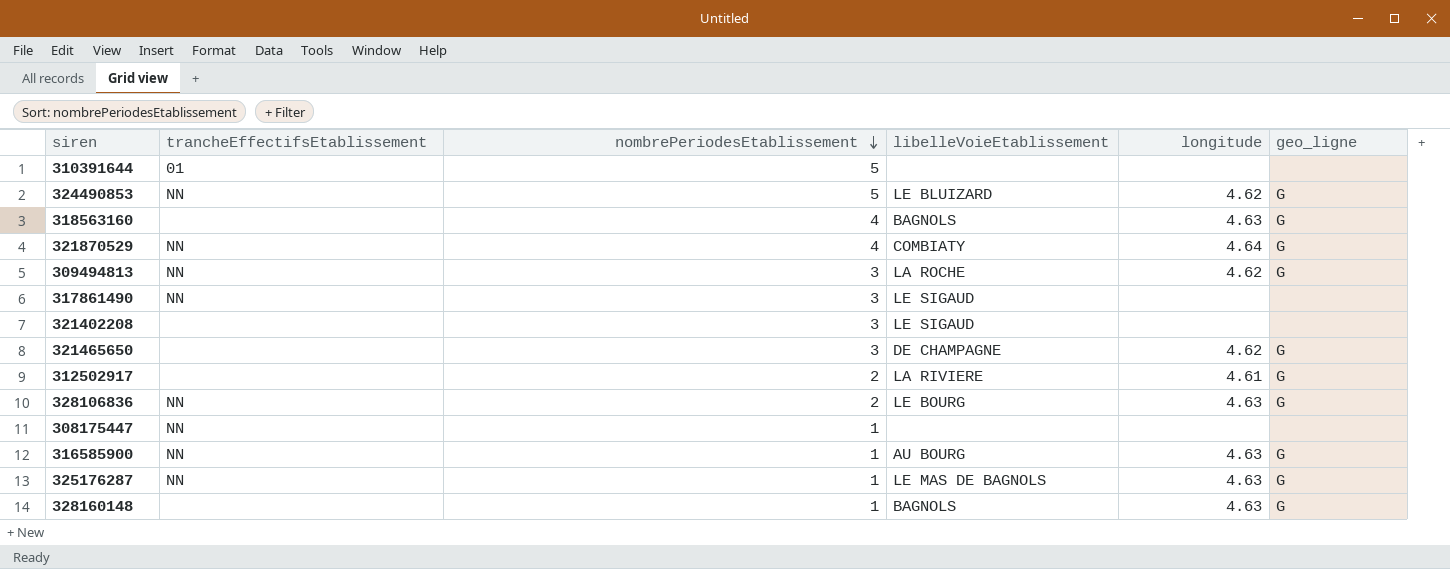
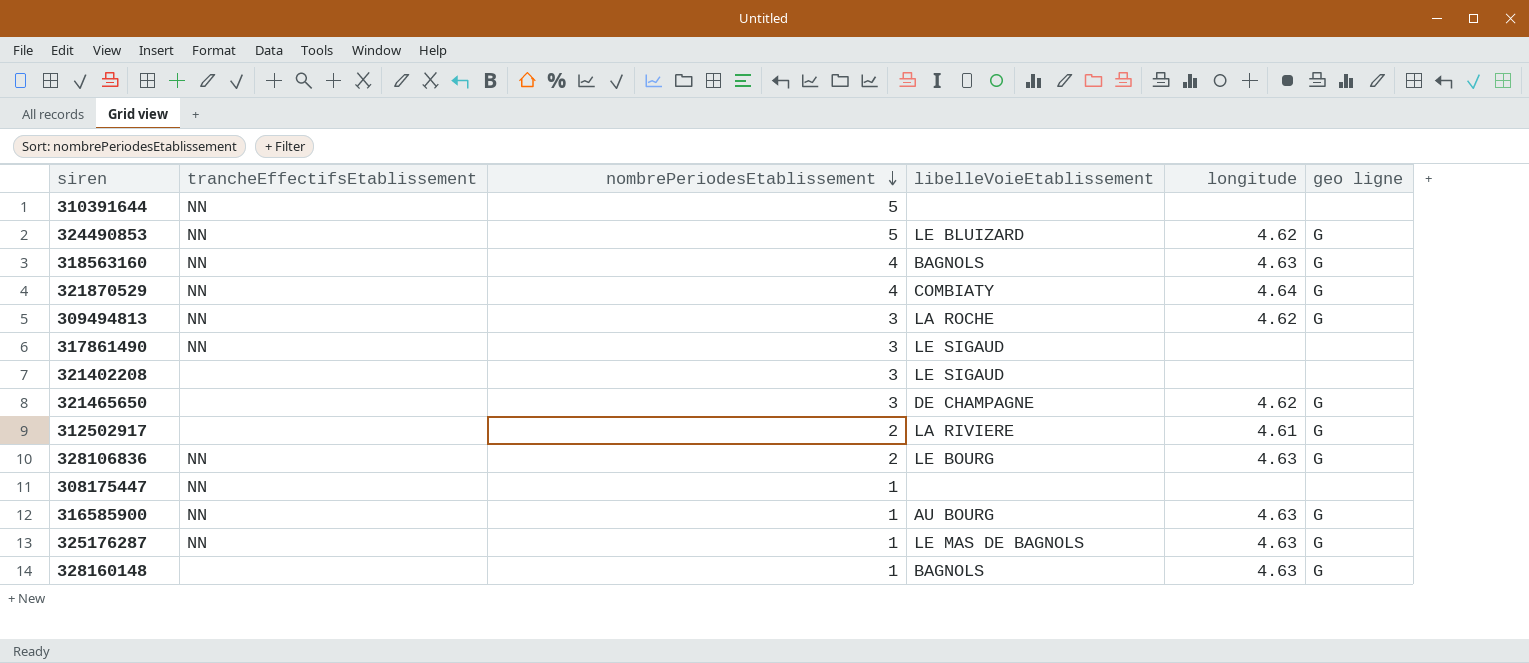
column name: geo_ligne -> geo ligne
310391644 | trancheEffectifsEtablissement: 01 -> NN
318563160 | trancheEffectifsEtablissement: none -> NN

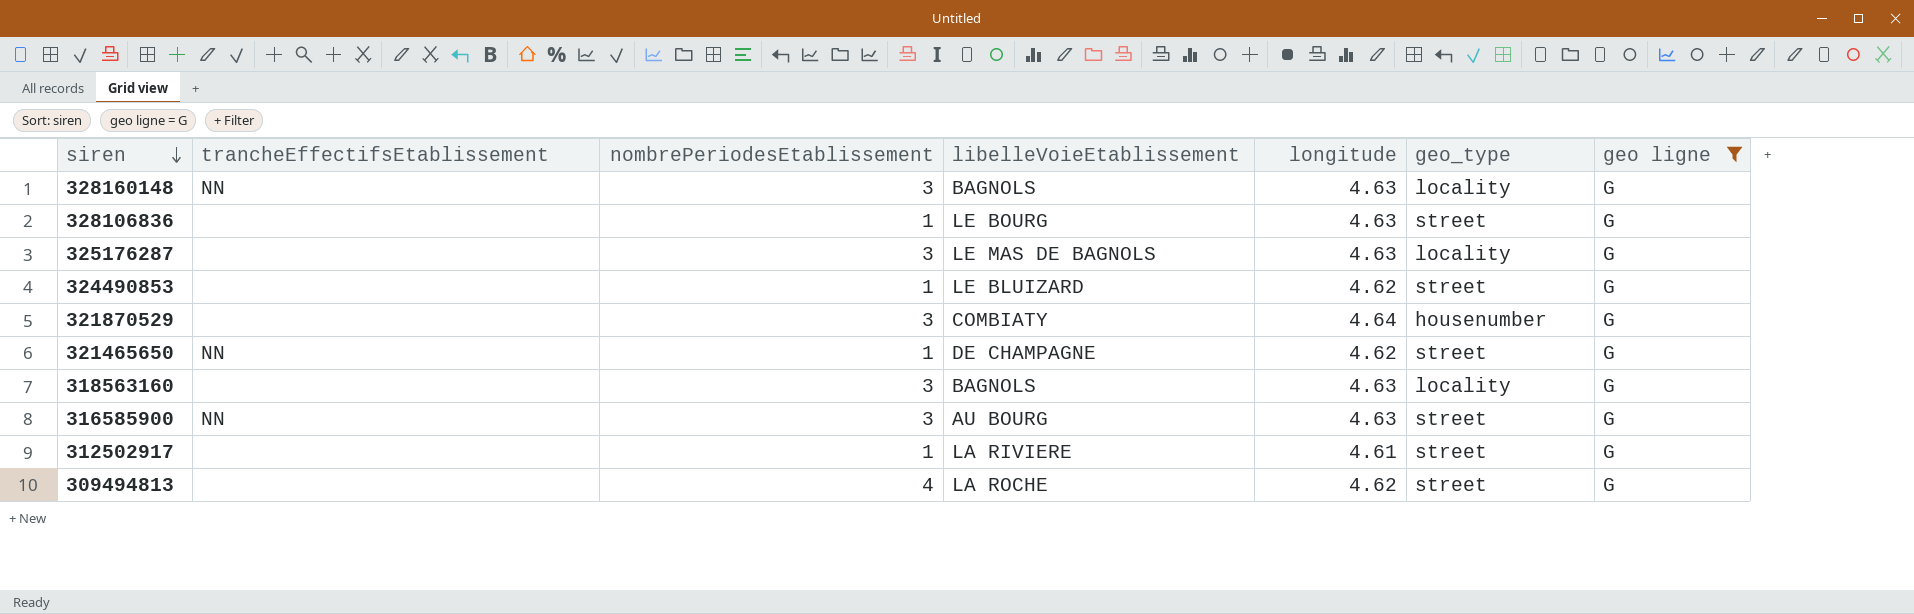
filter: none -> geo ligne = G
row order: nombrePeriodesEtablissement descending -> siren descending
column geo_type | position: none -> 6
328160148 | trancheEffectifsEtablissement: none -> NN
328160148 | nombrePeriodesEtablissement: 1 -> 3
328106836 | trancheEffectifsEtablissement: NN -> none
328106836 | nombrePeriodesEtablissement: 2 -> 1
325176287 | trancheEffectifsEtablissement: NN -> none
325176287 | nombrePeriodesEtablissement: 1 -> 3
324490853 | trancheEffectifsEtablissement: NN -> none
324490853 | nombrePeriodesEtablissement: 5 -> 1
321870529 | trancheEffectifsEtablissement: NN -> none
321870529 | nombrePeriodesEtablissement: 4 -> 3
321465650 | trancheEffectifsEtablissement: none -> NN
321465650 | nombrePeriodesEtablissement: 3 -> 1
318563160 | trancheEffectifsEtablissement: NN -> none
318563160 | nombrePeriodesEtablissement: 4 -> 3
316585900 | nombrePeriodesEtablissement: 1 -> 3
312502917 | nombrePeriodesEtablissement: 2 -> 1
309494813 | trancheEffectifsEtablissement: NN -> none
309494813 | nombrePeriodesEtablissement: 3 -> 4

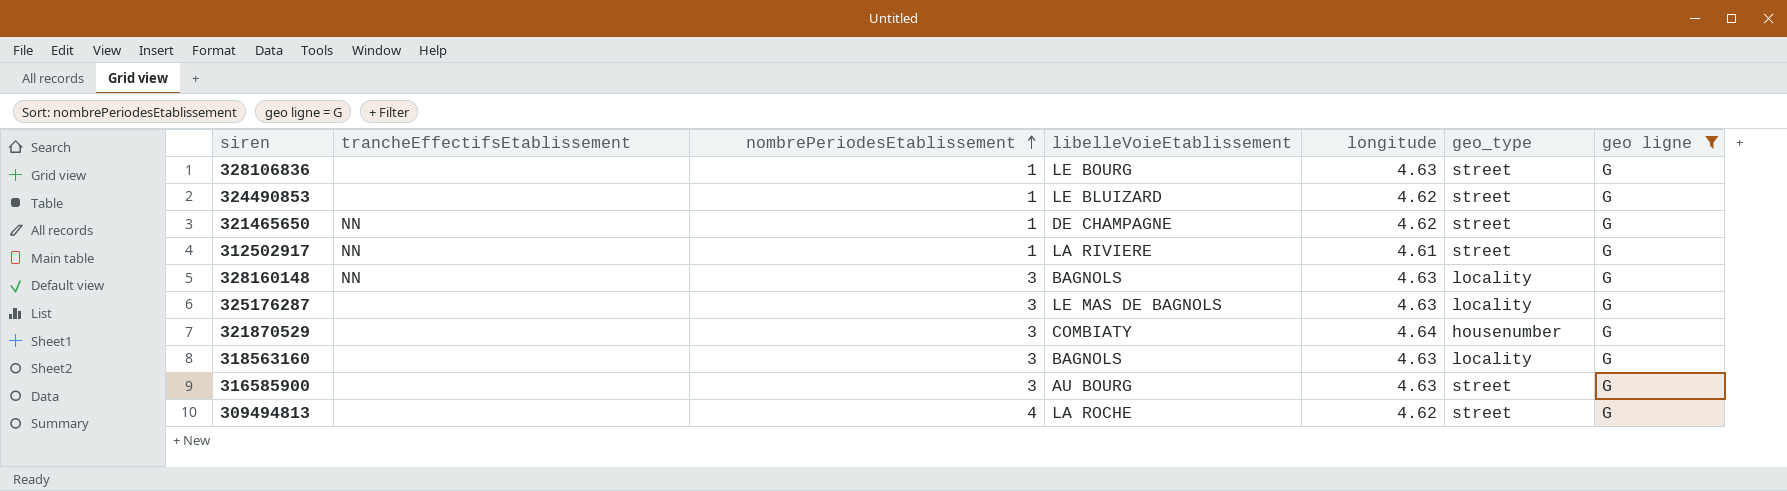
row order: siren descending -> nombrePeriodesEtablissement ascending
312502917 | trancheEffectifsEtablissement: none -> NN
316585900 | trancheEffectifsEtablissement: NN -> none

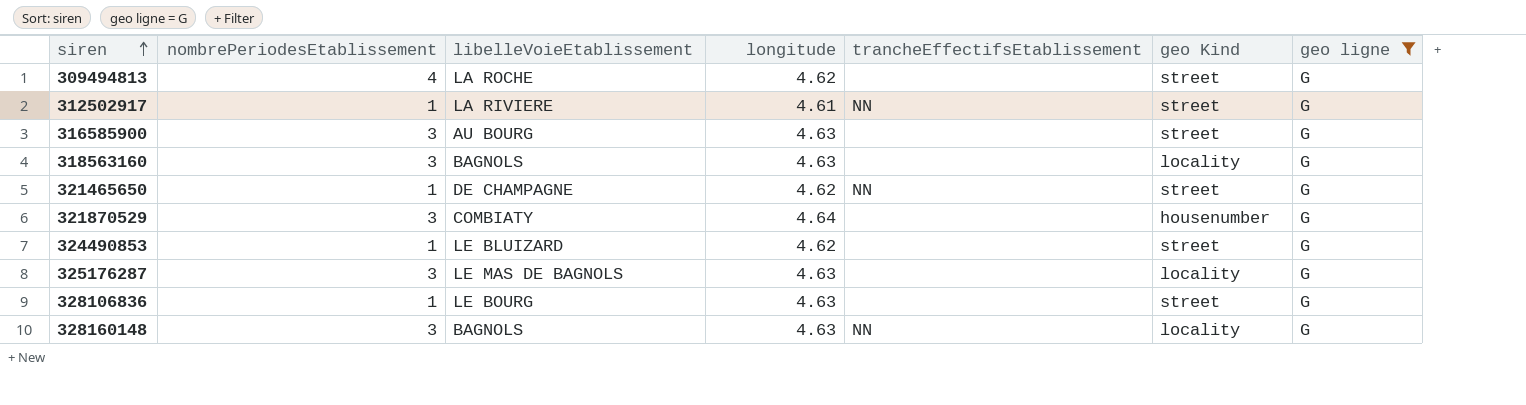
row order: nombrePeriodesEtablissement ascending -> siren ascending
column trancheEffectifsEtablissement | position: 2 -> 5
column name: geo_type -> geo Kind

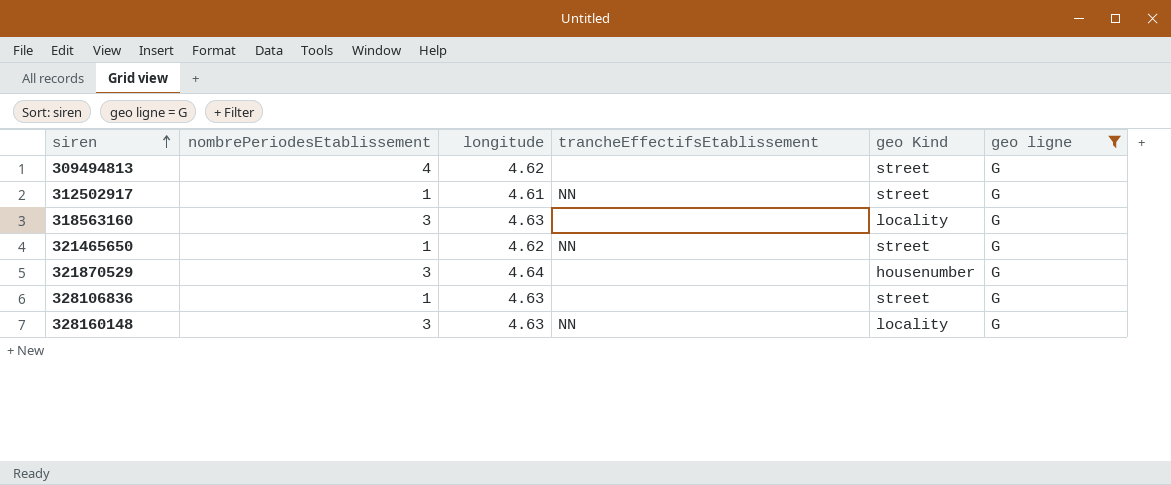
column libelleVoieEtablissement | position: 3 -> none
row 316585900: 3 | AU BOURG | 4.63 | none | street | G -> none
row 324490853: 1 | LE BLUIZARD | 4.62 | none | street | G -> none
row 325176287: 3 | LE MAS DE BAGNOLS | 4.63 | none | locality | G -> none

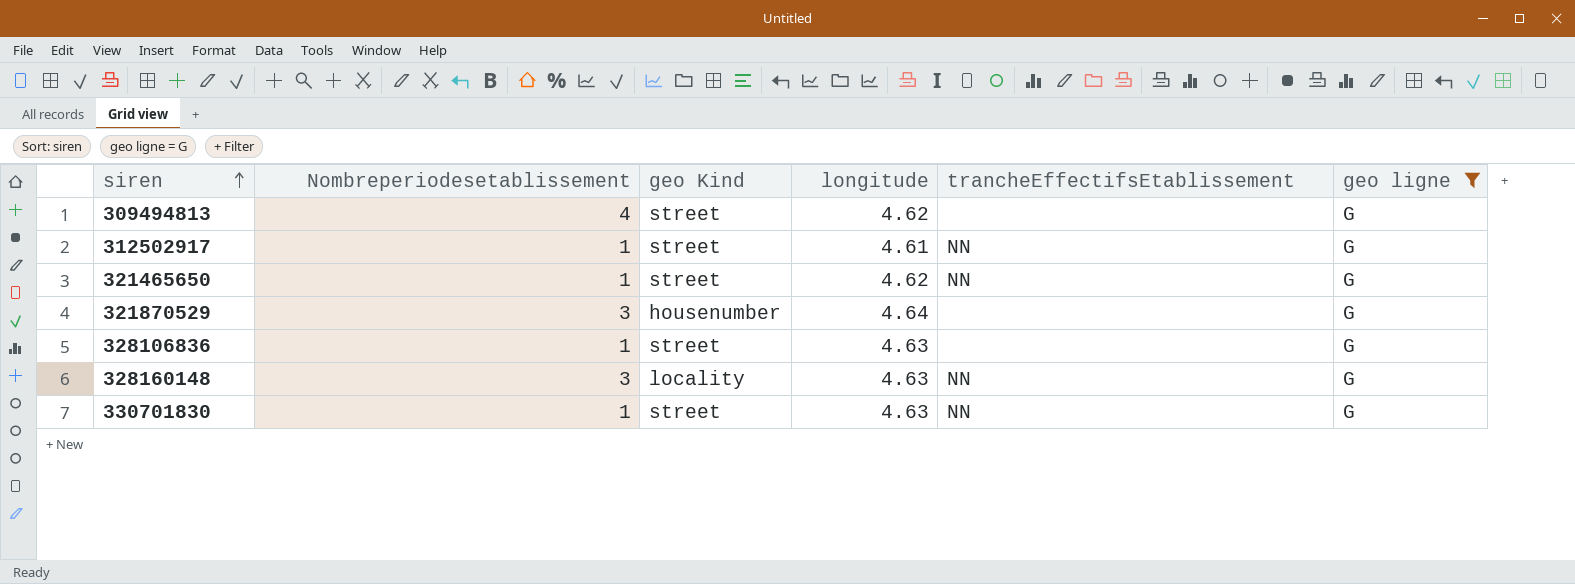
column name: nombrePeriodesEtablissement -> Nombreperiodesetablissement
column geo Kind | position: 5 -> 3
row 318563160: 3 | 4.63 | none | locality | G -> none
row 330701830: none -> 1 | street | 4.63 | NN | G

